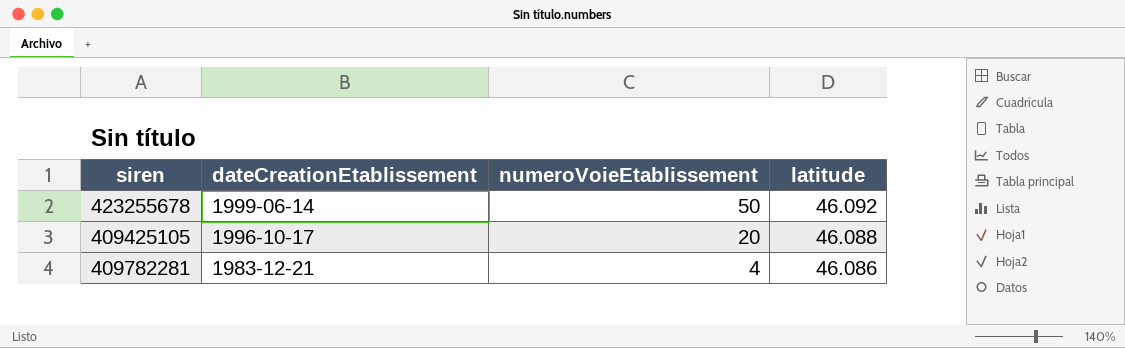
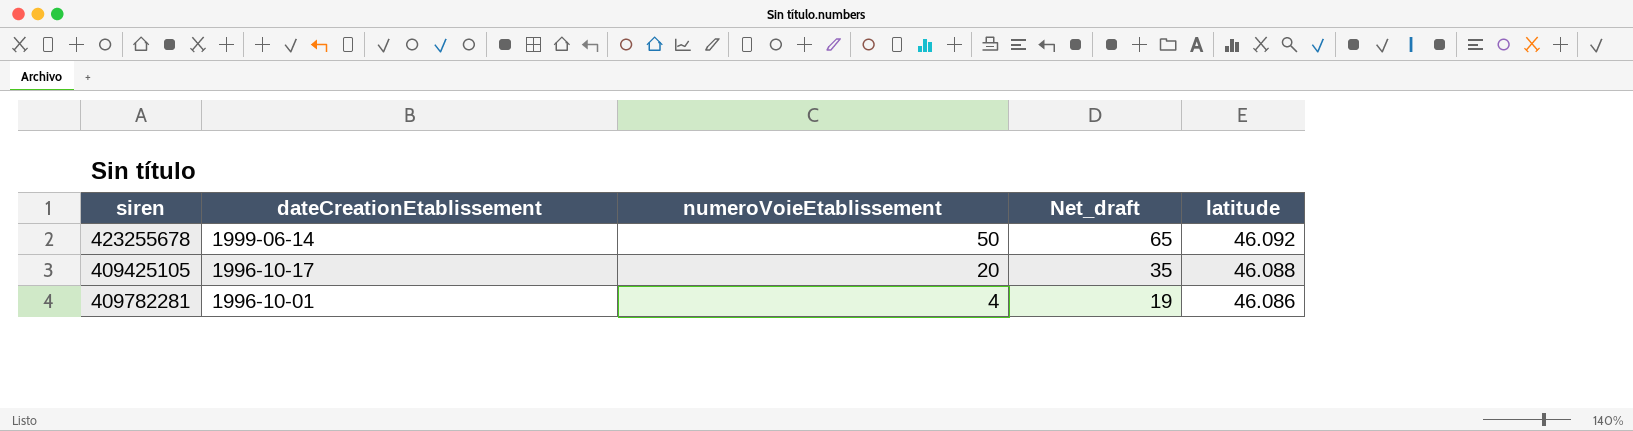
column Net_draft | formula: none -> [numeroVoieEtablissement] + 15
409782281 | dateCreationEtablissement: 1983-12-21 -> 1996-10-01

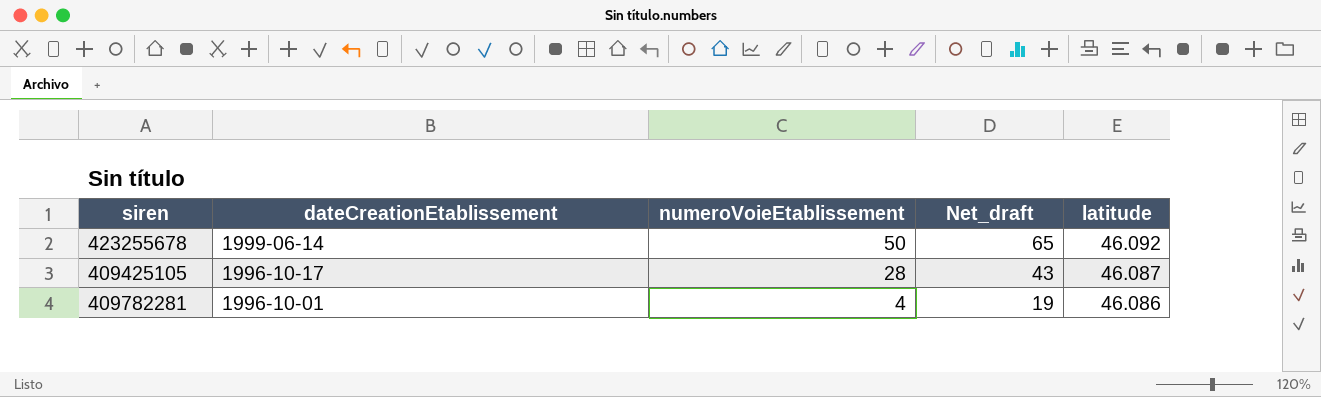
409425105 | numeroVoieEtablissement: 20 -> 28
409425105 | Net_draft: 35 -> 43
409425105 | latitude: 46.088 -> 46.087

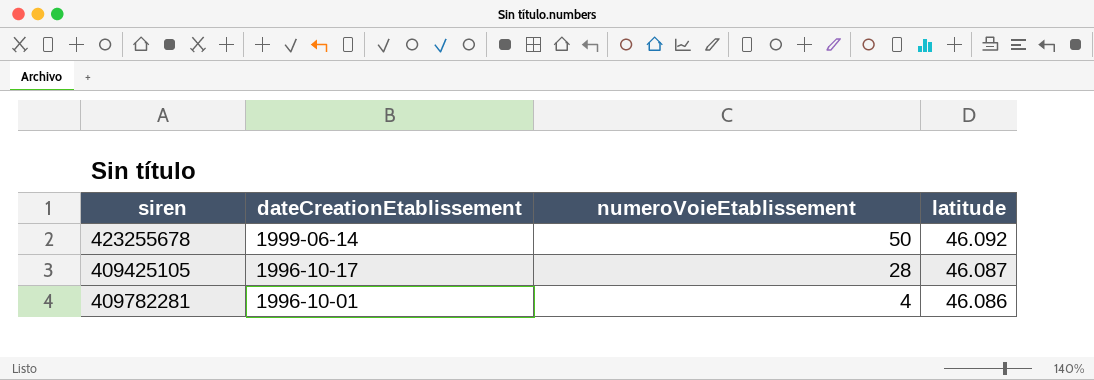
column Net_draft | formula: [numeroVoieEtablissement] + 15 -> none

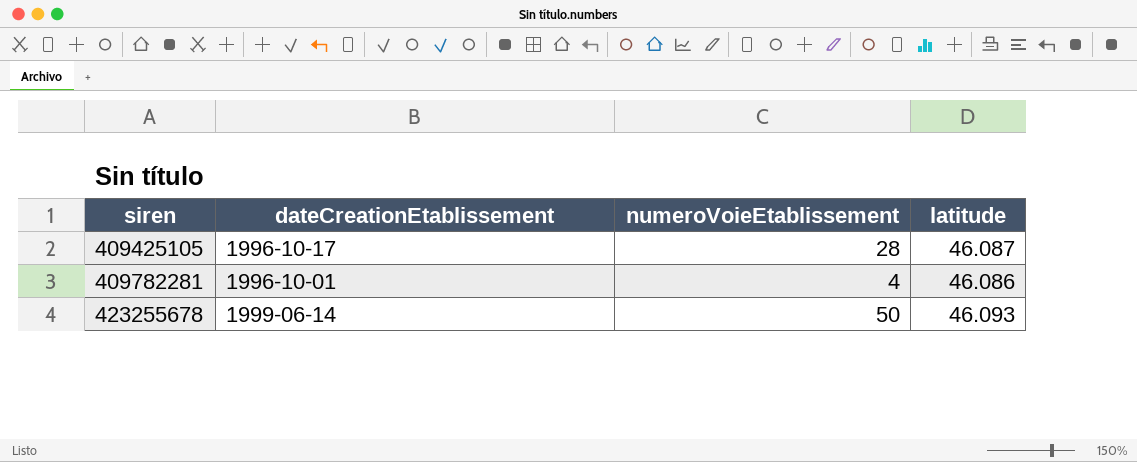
row order: dateCreationEtablissement descending -> siren ascending
423255678 | latitude: 46.092 -> 46.093

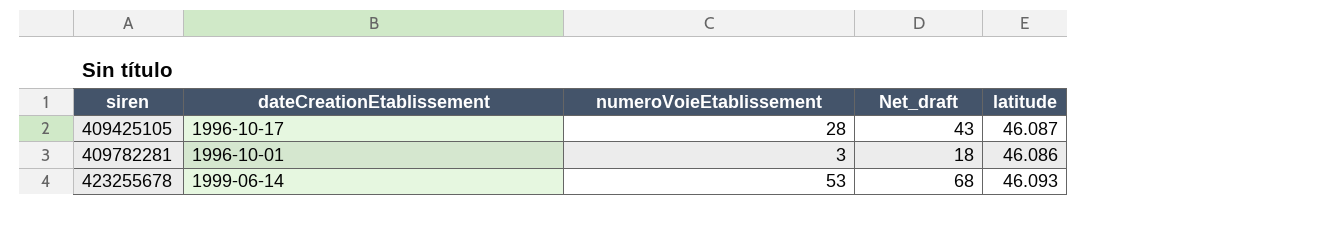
column Net_draft | formula: none -> [numeroVoieEtablissement] + 15
409782281 | numeroVoieEtablissement: 4 -> 3
423255678 | numeroVoieEtablissement: 50 -> 53

